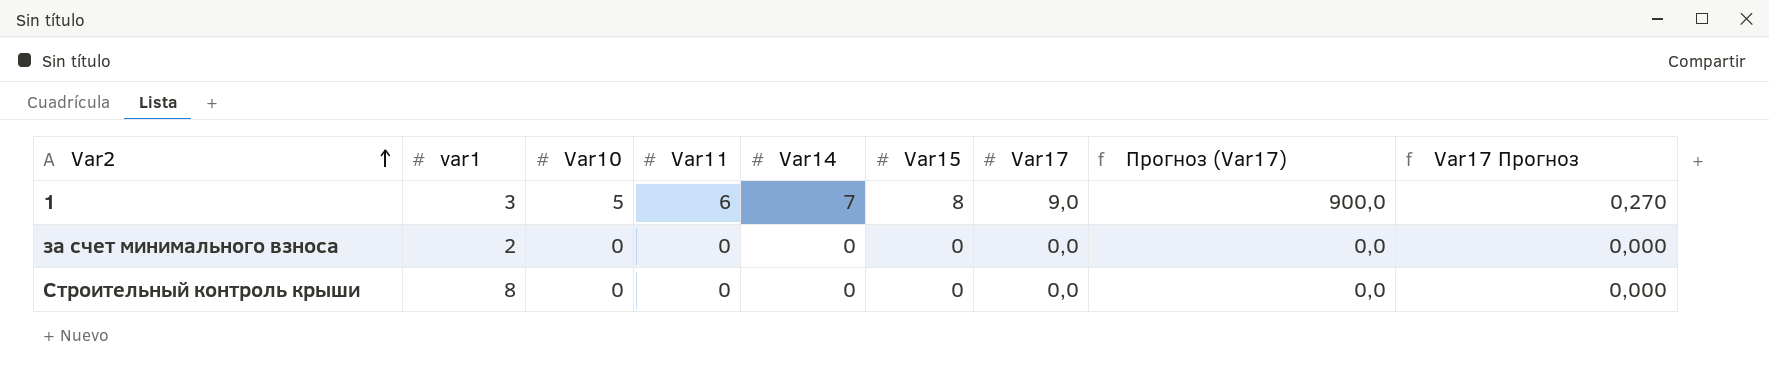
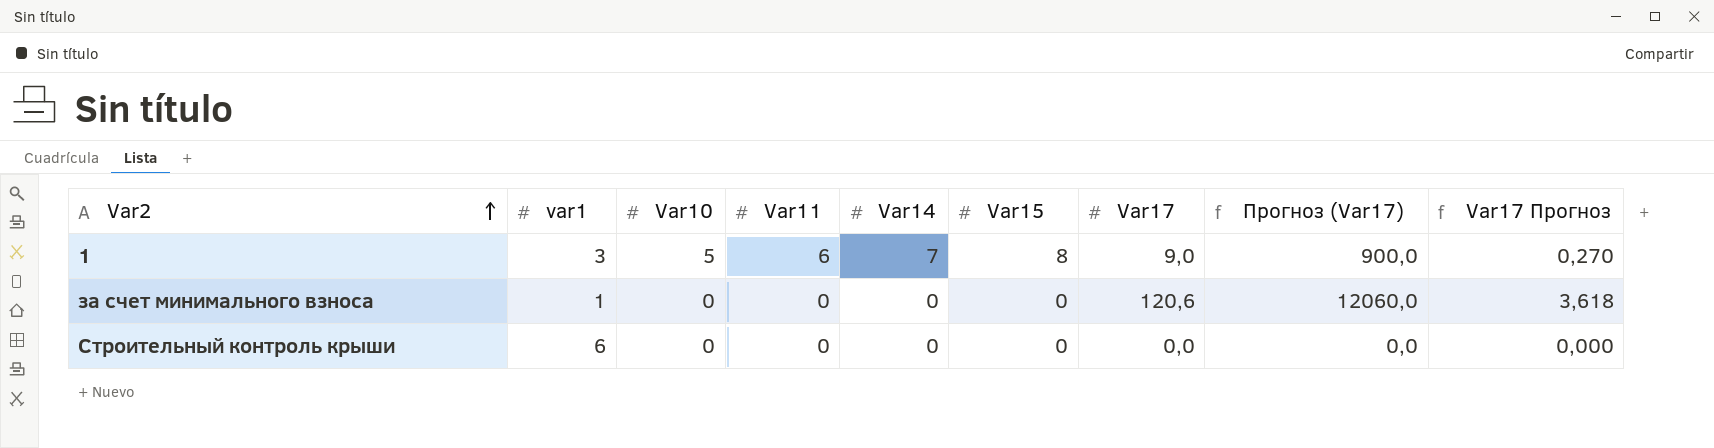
за счет минимального взноса | var1: 2 -> 1
за счет минимального взноса | Var17: 0,0 -> 120,6
за счет минимального взноса | Прогноз (Var17): 0,0 -> 12060,0
за счет минимального взноса | Var17 Прогноз: 0,000 -> 3,618
Строительный контроль крыши | var1: 8 -> 6

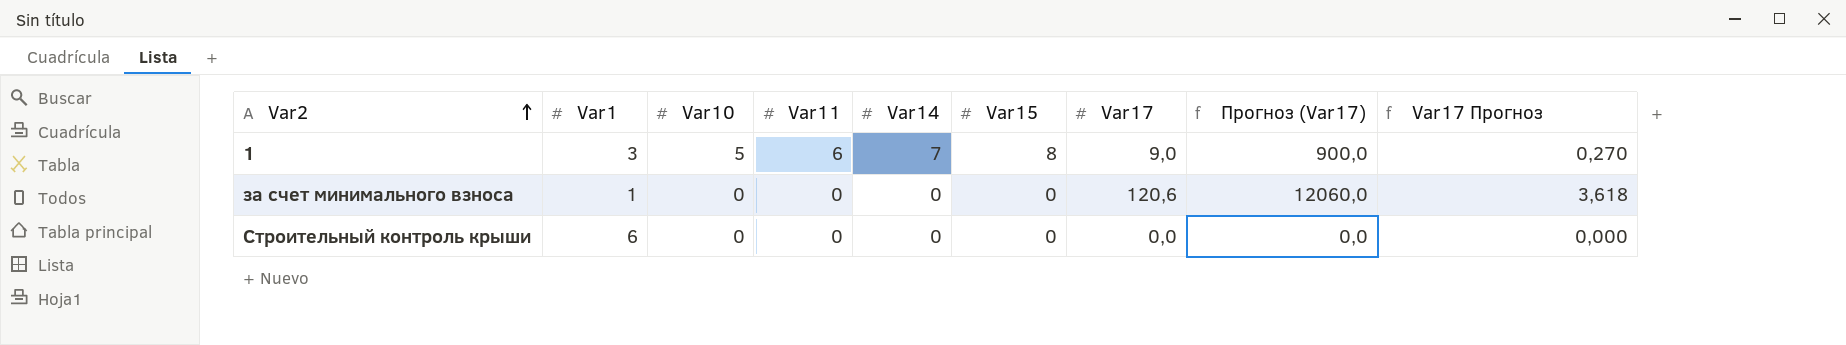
column name: var1 -> Var1

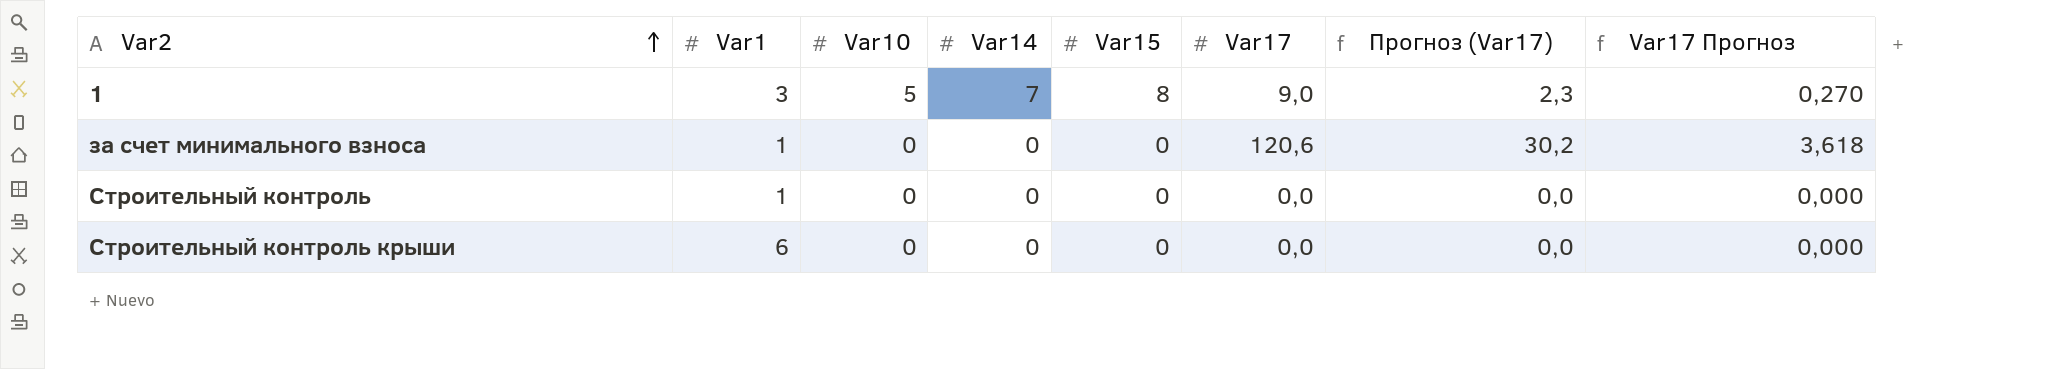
column Var11 | position: 4 -> none
column Прогноз (Var17) | formula: [Var17] * 100 -> [Var17] * 0,25
row Строительный контроль: none -> 1 | 0 | 0 | 0 | 0,0 | 0,0 | 0,000

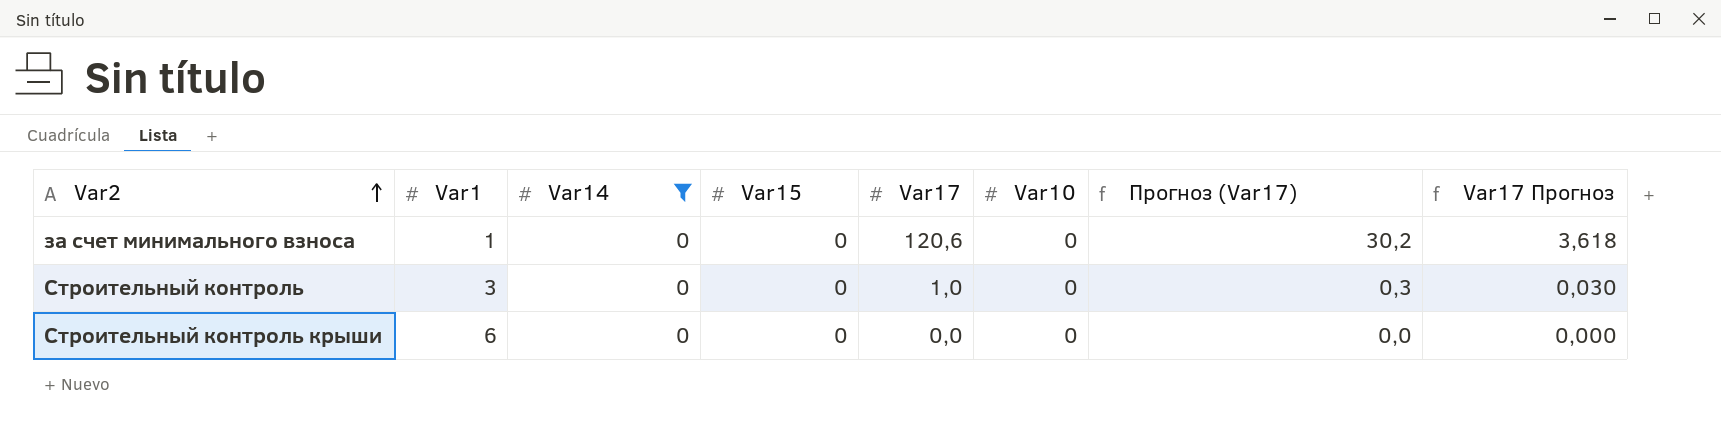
filter: none -> Var14 = 0
column Var10 | position: 3 -> 6
Строительный контроль | Var1: 1 -> 3
Строительный контроль | Var17: 0,0 -> 1,0
Строительный контроль | Прогноз (Var17): 0,0 -> 0,3
Строительный контроль | Var17 Прогноз: 0,000 -> 0,030

